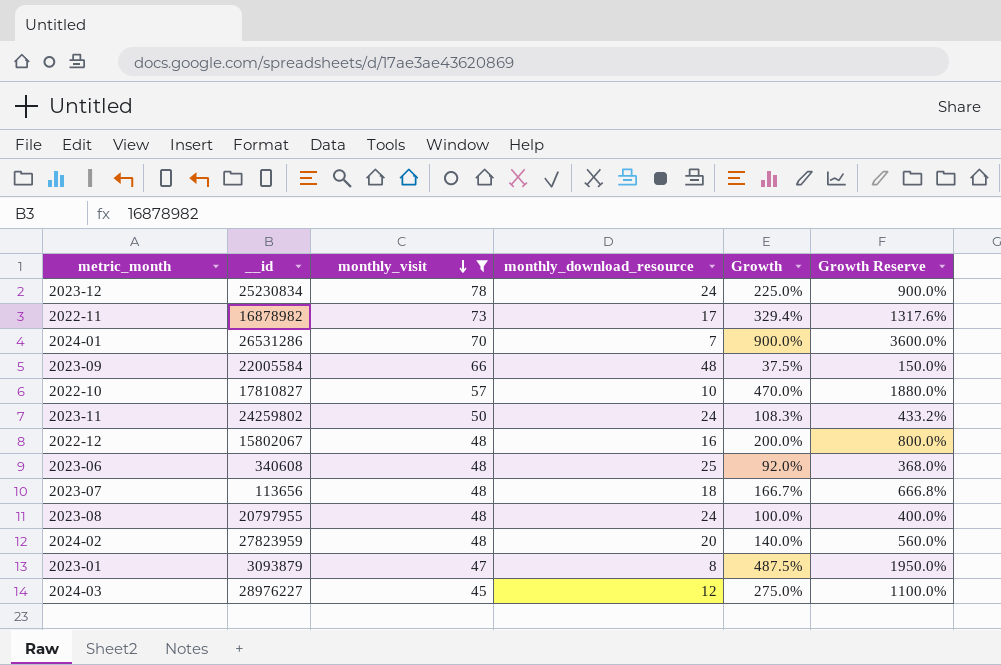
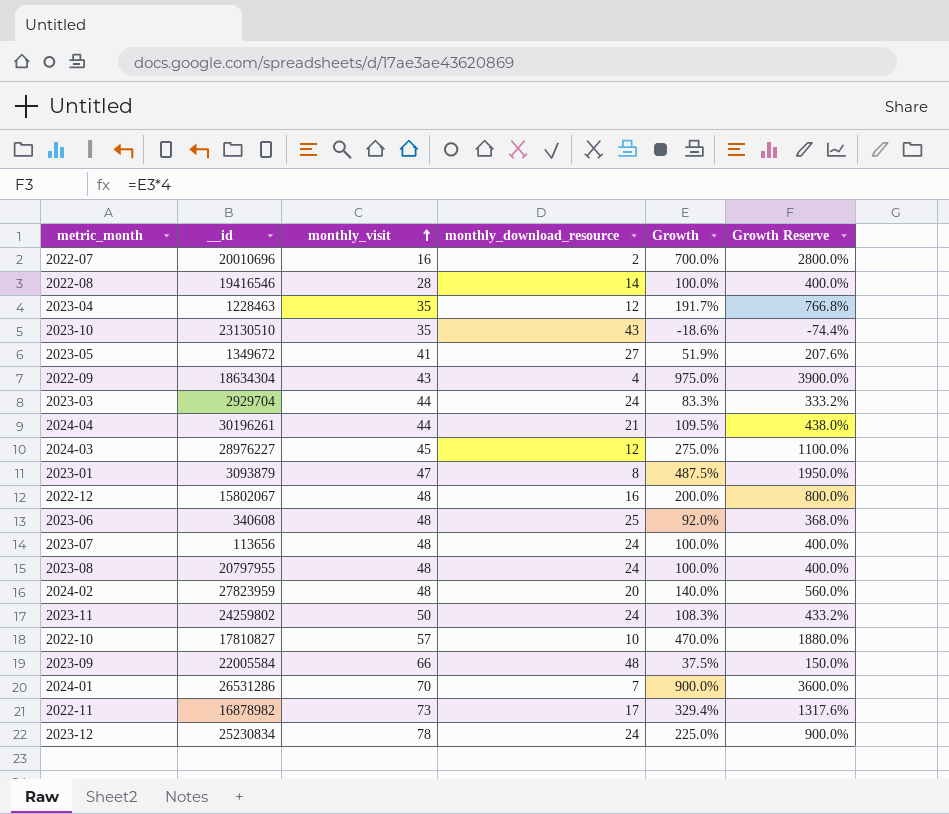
filter: monthly_visit >= 45 -> none
row order: monthly_visit descending -> monthly_visit ascending
2023-07 | monthly_download_resource: 18 -> 24
2023-07 | Growth: 166.7% -> 100.0%
2023-07 | Growth Reserve: 666.8% -> 400.0%

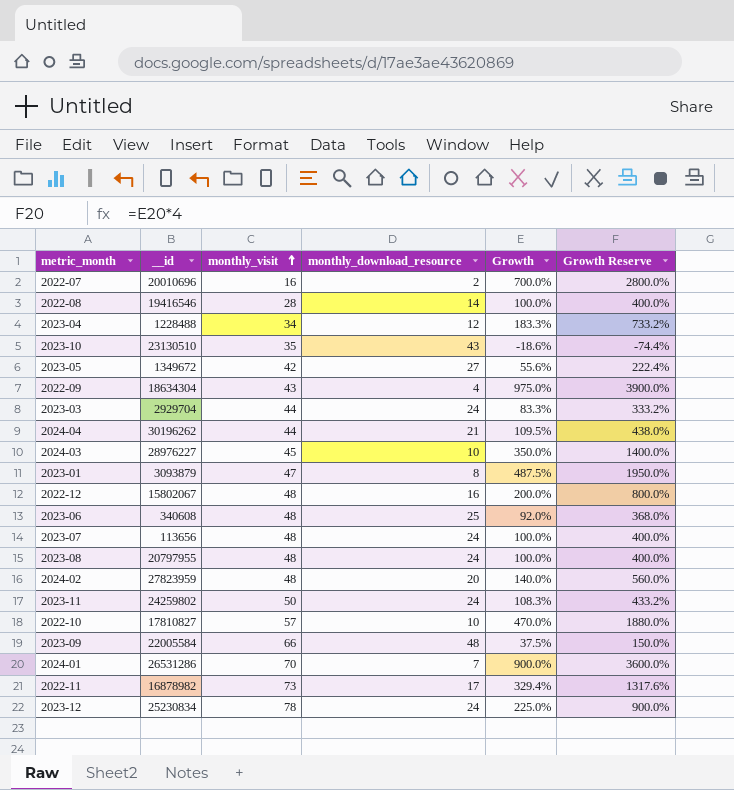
2023-04 | __id: 1228463 -> 1228488
2023-04 | monthly_visit: 35 -> 34
2023-04 | Growth: 191.7% -> 183.3%
2023-04 | Growth Reserve: 766.8% -> 733.2%
2023-05 | monthly_visit: 41 -> 42
2023-05 | Growth: 51.9% -> 55.6%
2023-05 | Growth Reserve: 207.6% -> 222.4%
2024-04 | __id: 30196261 -> 30196262
2024-03 | monthly_download_resource: 12 -> 10
2024-03 | Growth: 275.0% -> 350.0%
2024-03 | Growth Reserve: 1100.0% -> 1400.0%

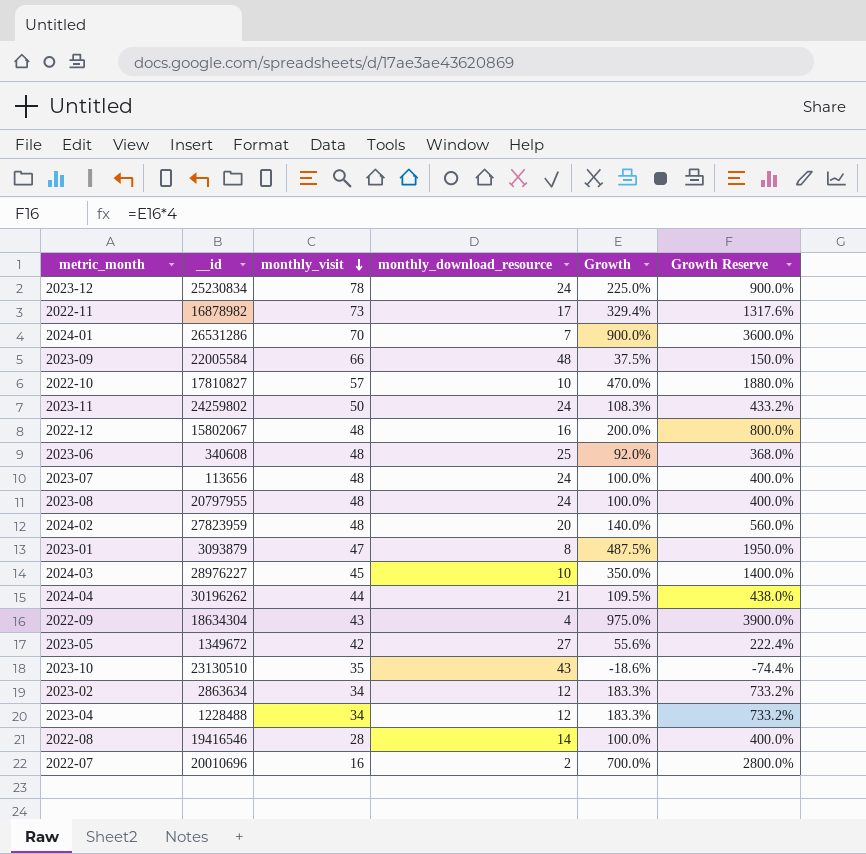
row order: monthly_visit ascending -> monthly_visit descending
row 2023-03: 2929704 | 44 | 24 | 83.3% | 333.2% -> none
row 2023-02: none -> 2863634 | 34 | 12 | 183.3% | 733.2%

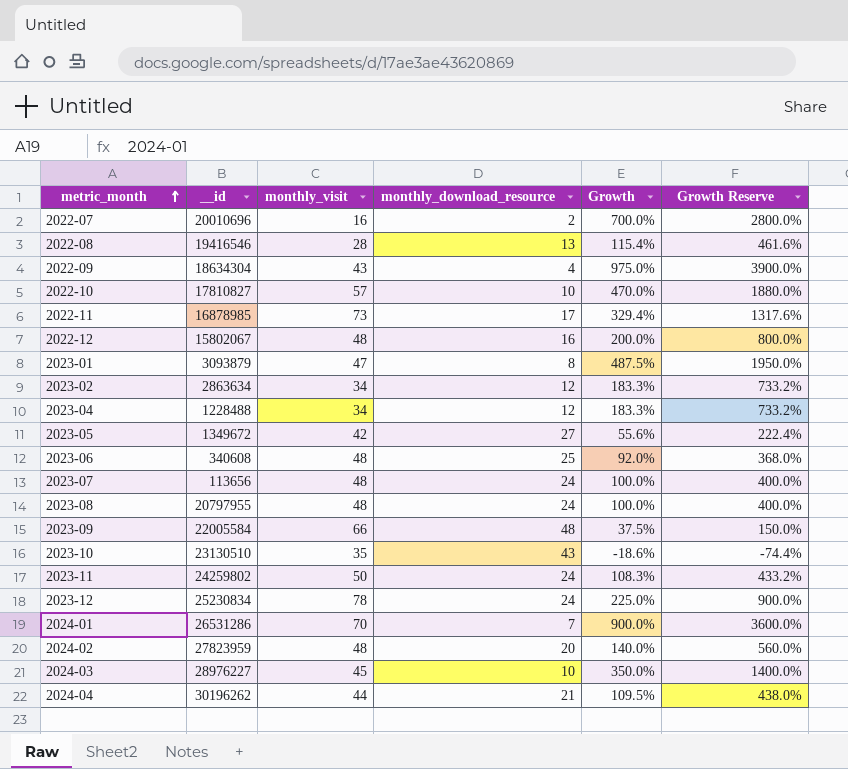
row order: monthly_visit descending -> metric_month ascending
2022-08 | monthly_download_resource: 14 -> 13
2022-08 | Growth: 100.0% -> 115.4%
2022-08 | Growth Reserve: 400.0% -> 461.6%
2022-11 | __id: 16878982 -> 16878985

